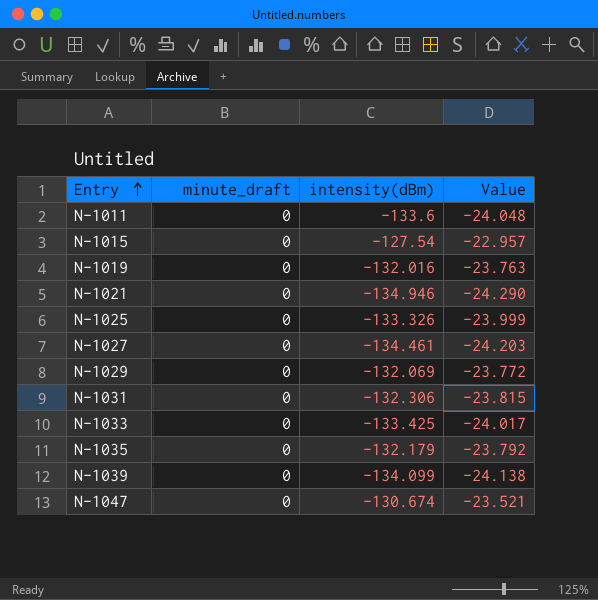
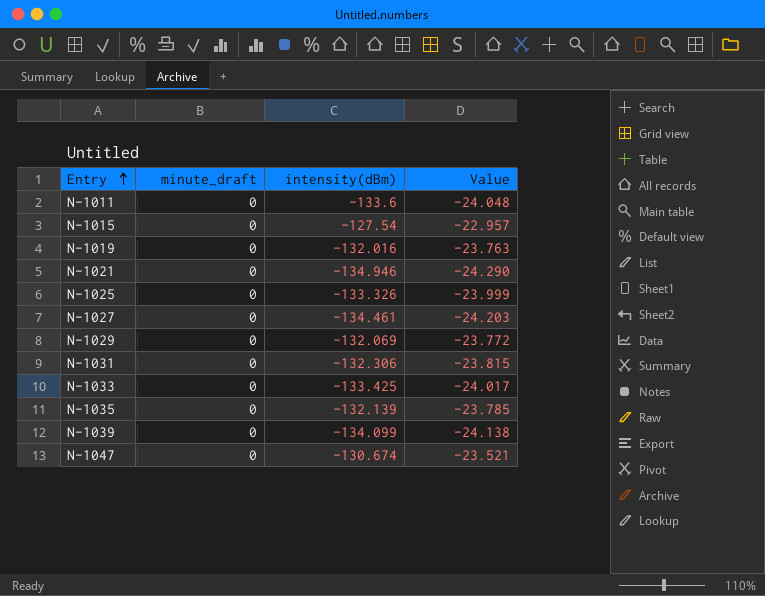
N-1035 | intensity(dBm): -132.179 -> -132.139
N-1035 | Value: -23.792 -> -23.785

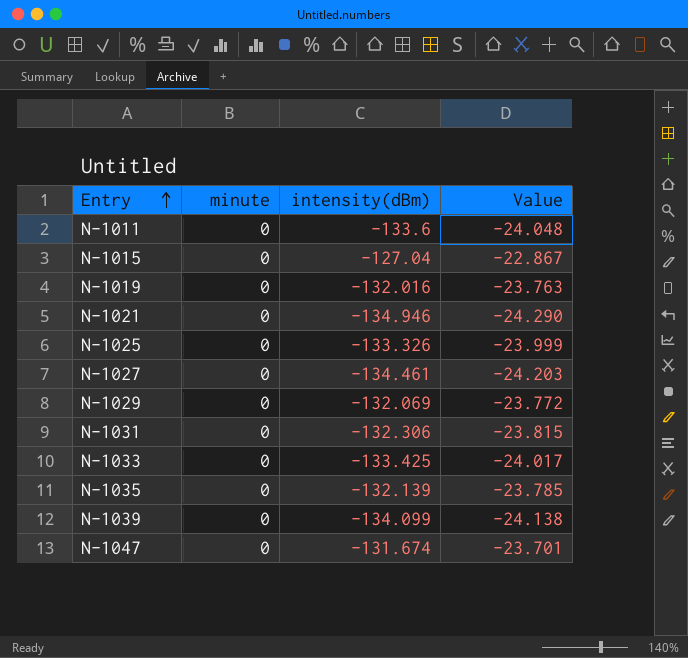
column name: minute_draft -> minute
N-1015 | intensity(dBm): -127.54 -> -127.04
N-1015 | Value: -22.957 -> -22.867
N-1047 | intensity(dBm): -130.674 -> -131.674
N-1047 | Value: -23.521 -> -23.701

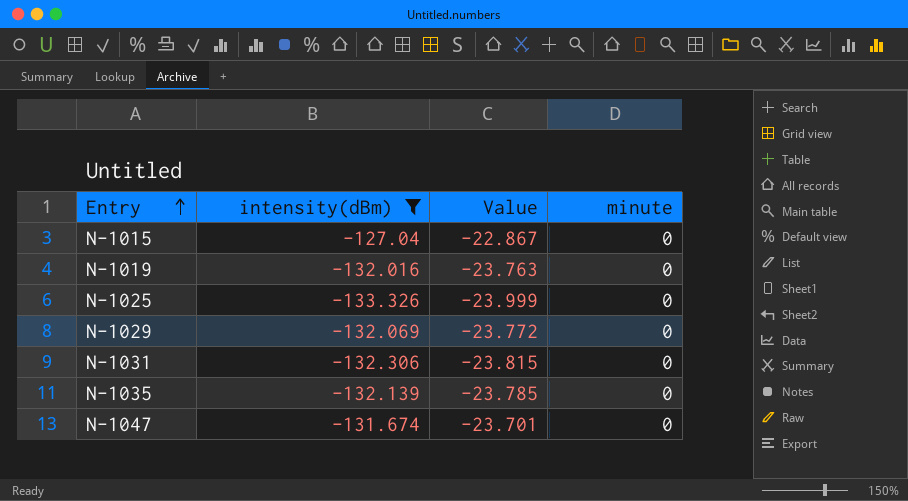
filter: none -> intensity(dBm) >= -133.326
column minute | position: 2 -> 4

